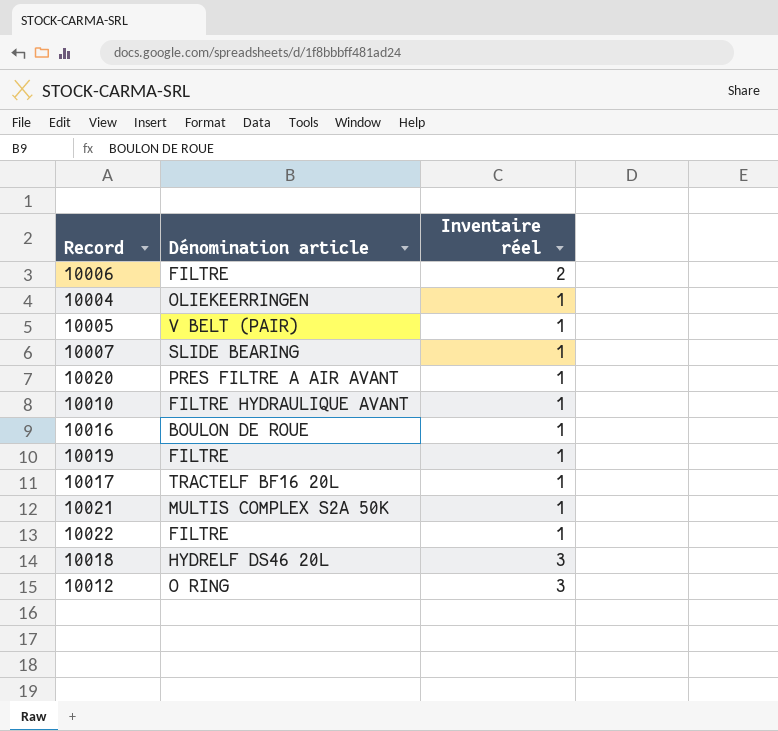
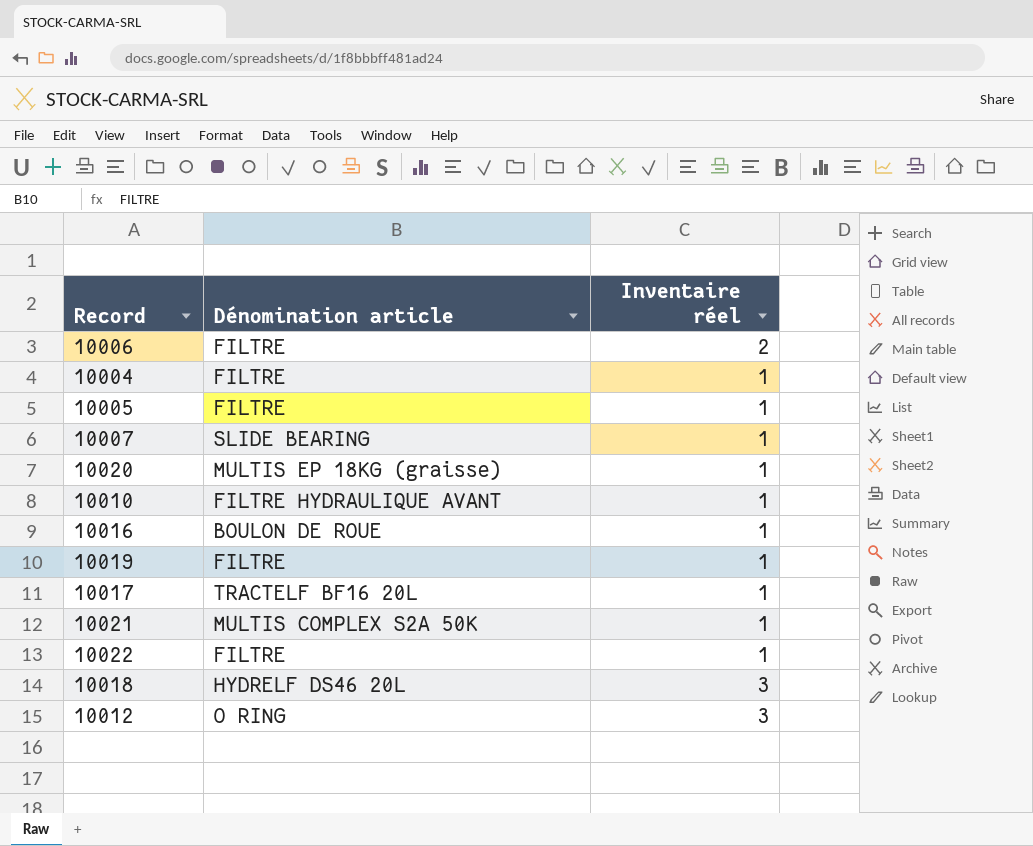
10004 | Dénomination article: OLIEKEERRINGEN -> FILTRE
10005 | Dénomination article: V BELT (PAIR) -> FILTRE
10020 | Dénomination article: PRES FILTRE A AIR AVANT -> MULTIS EP 18KG (graisse)

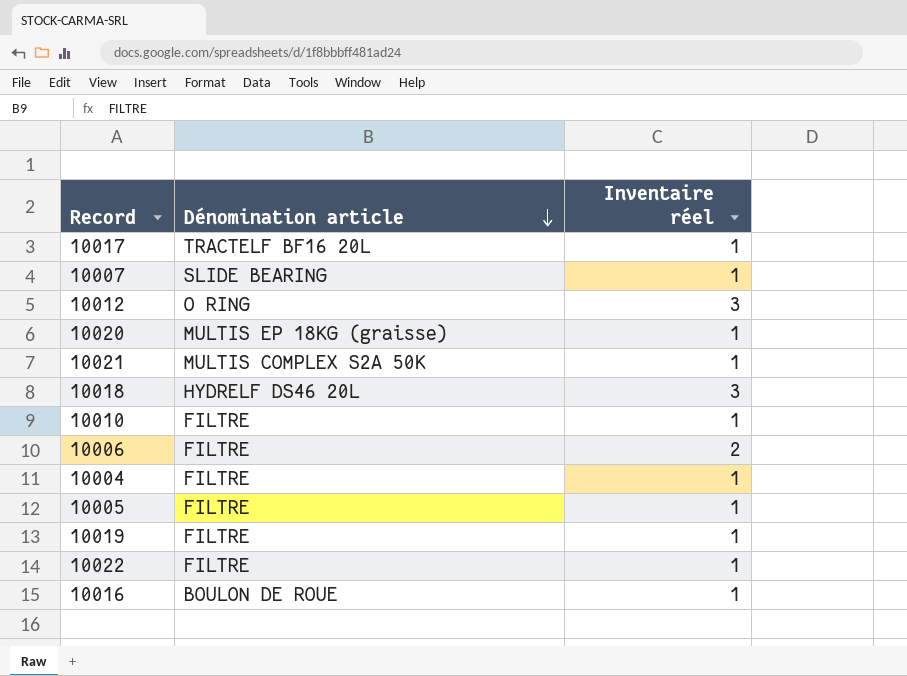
row order: none -> Dénomination article descending
10010 | Dénomination article: FILTRE HYDRAULIQUE AVANT -> FILTRE

